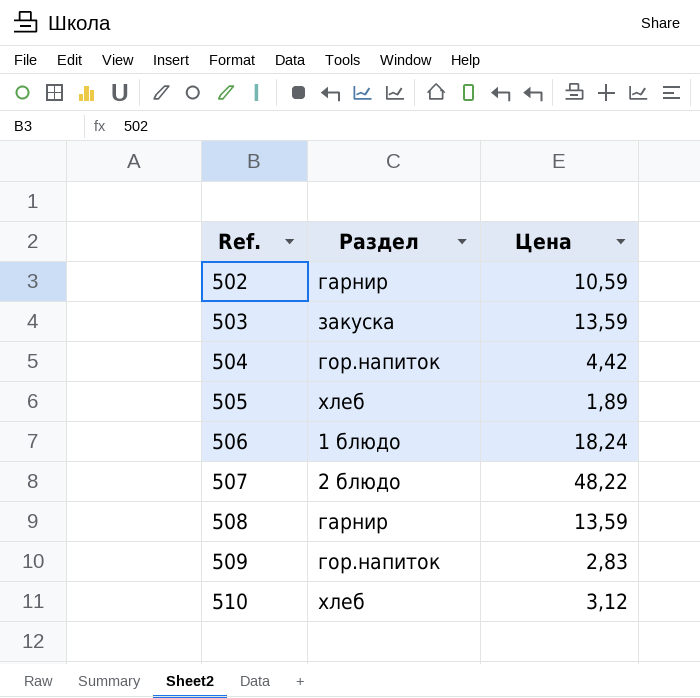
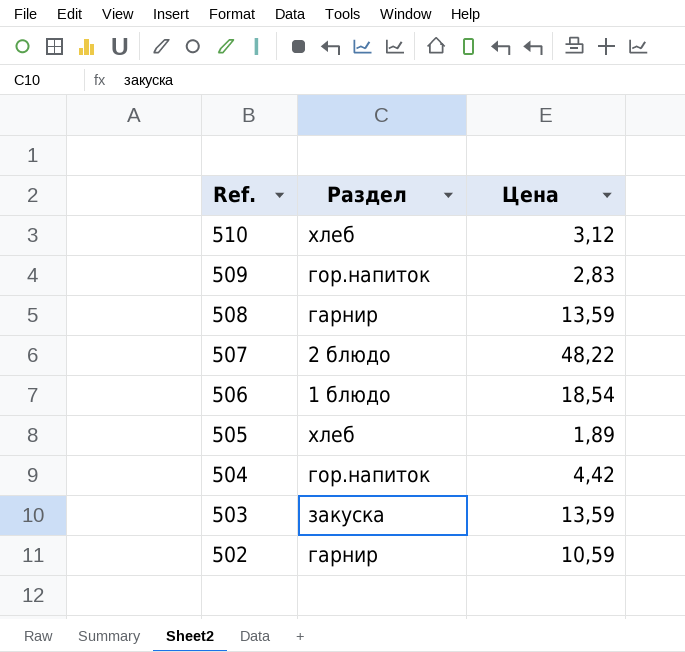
row order: Ref. ascending -> Ref. descending
506 | Цена: 18,24 -> 18,54

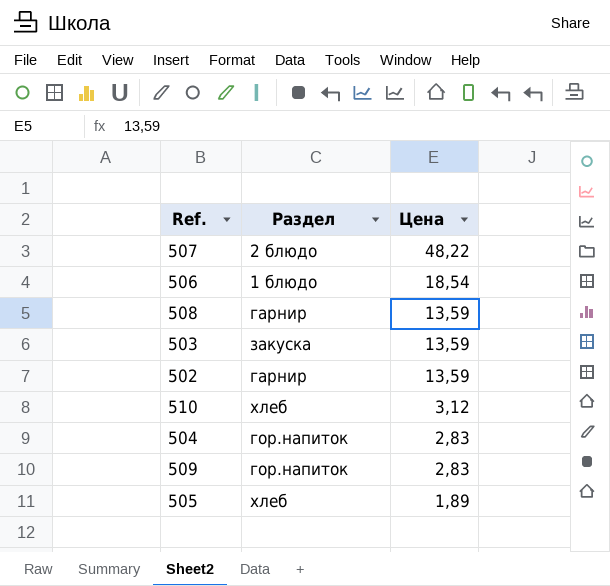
row order: Ref. descending -> Цена descending
502 | Цена: 10,59 -> 13,59
504 | Цена: 4,42 -> 2,83

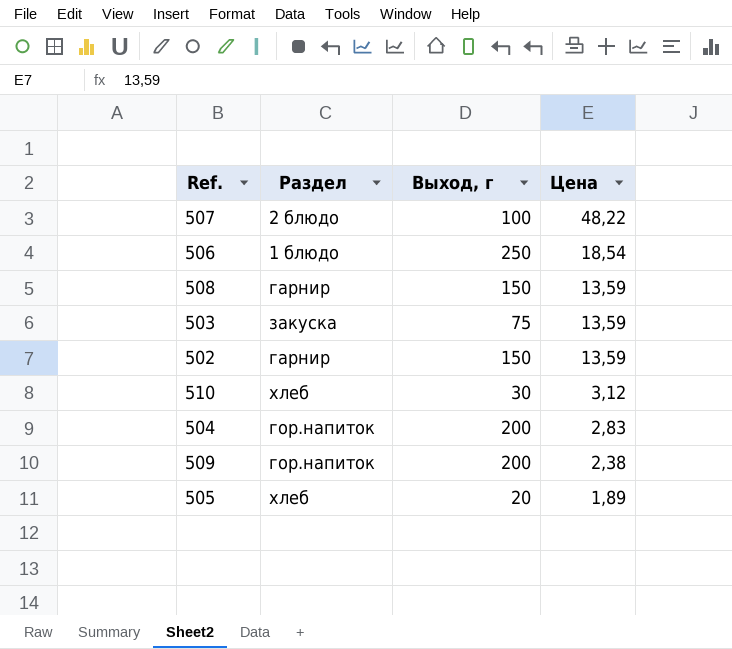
column Выход, г | position: none -> 3
509 | Цена: 2,83 -> 2,38

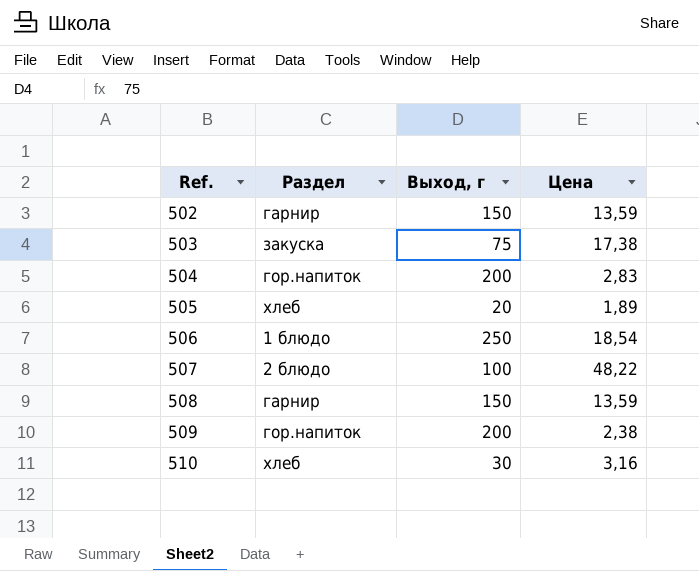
row order: Цена descending -> Ref. ascending
503 | Цена: 13,59 -> 17,38
510 | Цена: 3,12 -> 3,16

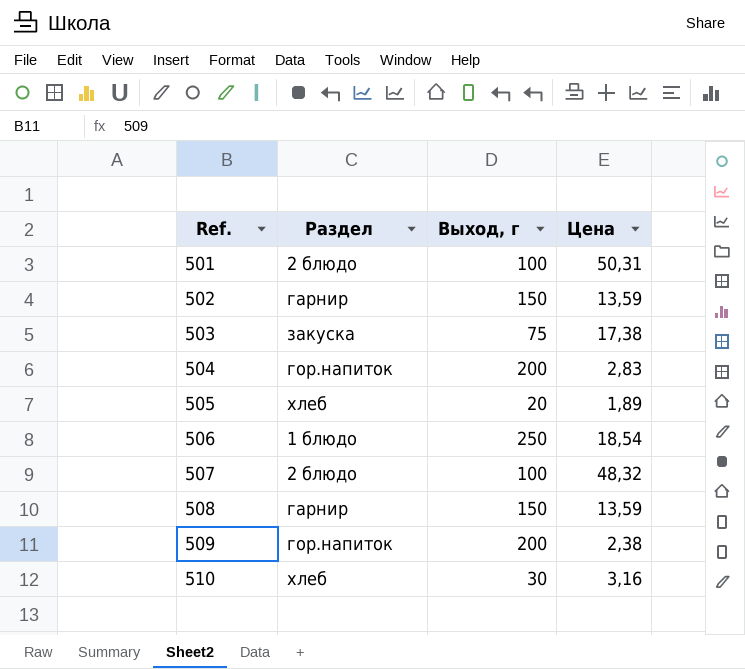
row 501: none -> 2 блюдо | 100 | 50,31
507 | Цена: 48,22 -> 48,32

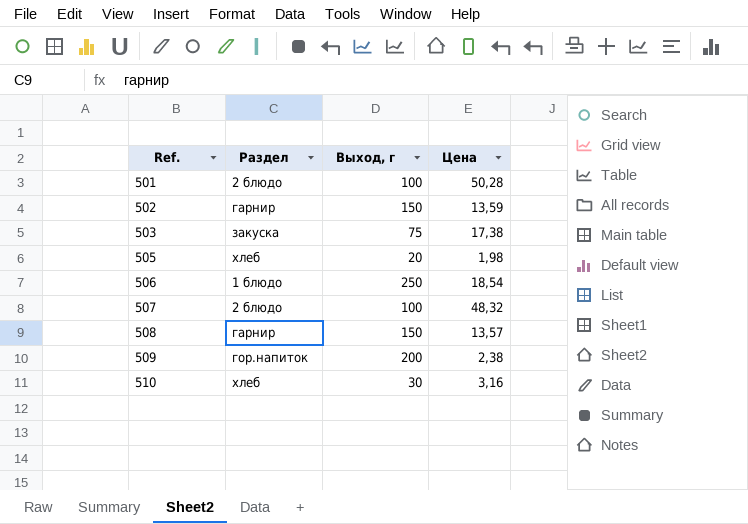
row 504: гор.напиток | 200 | 2,83 -> none
501 | Цена: 50,31 -> 50,28
505 | Цена: 1,89 -> 1,98
508 | Цена: 13,59 -> 13,57

